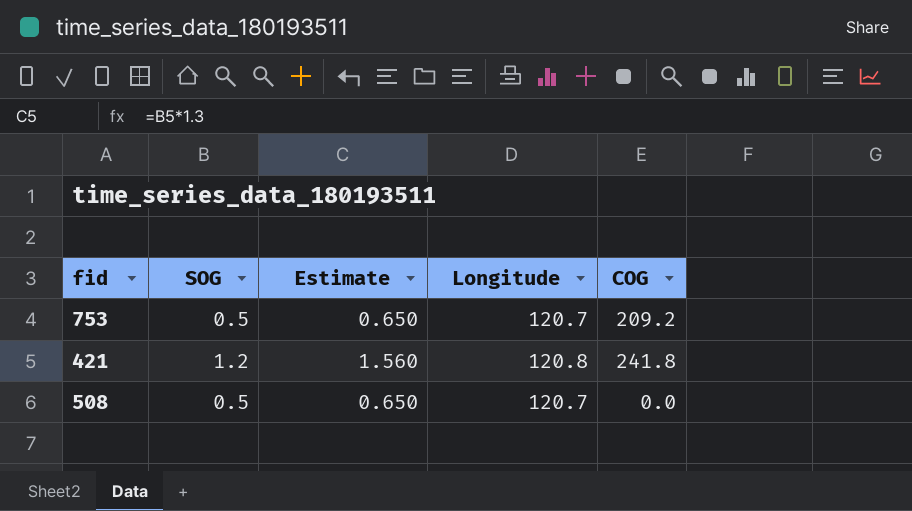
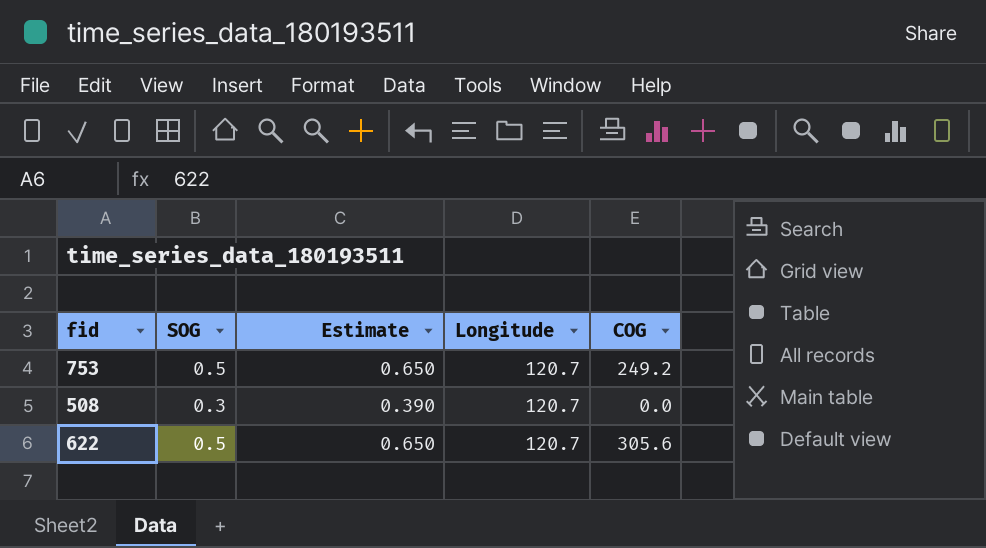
row 421: 1.2 | 1.560 | 120.8 | 241.8 -> none
753 | COG: 209.2 -> 249.2
508 | SOG: 0.5 -> 0.3
508 | Estimate: 0.650 -> 0.390
row 622: none -> 0.5 | 0.650 | 120.7 | 305.6

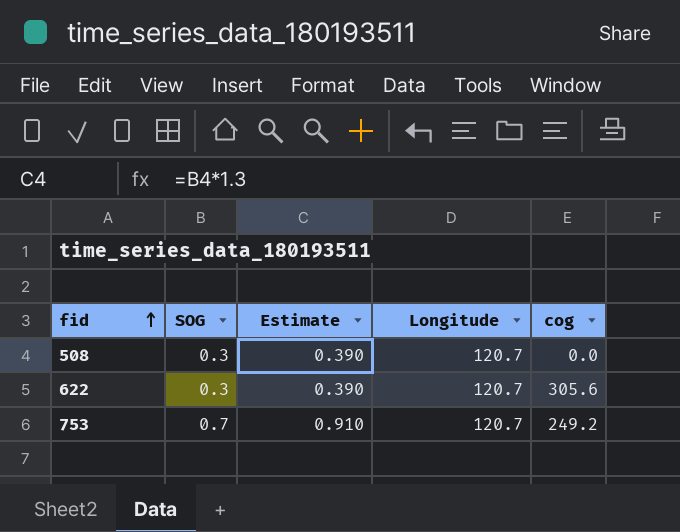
row order: none -> fid ascending
column name: COG -> cog
622 | SOG: 0.5 -> 0.3
622 | Estimate: 0.650 -> 0.390
753 | SOG: 0.5 -> 0.7
753 | Estimate: 0.650 -> 0.910

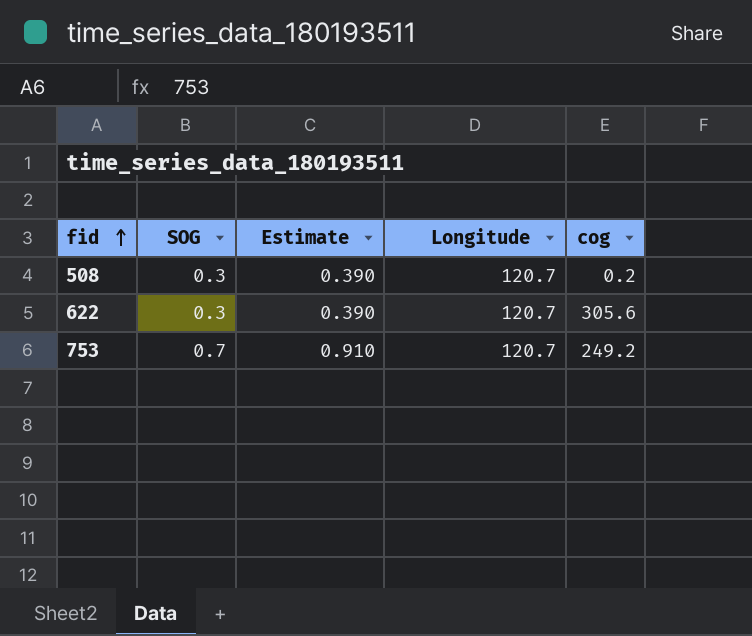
508 | cog: 0.0 -> 0.2

